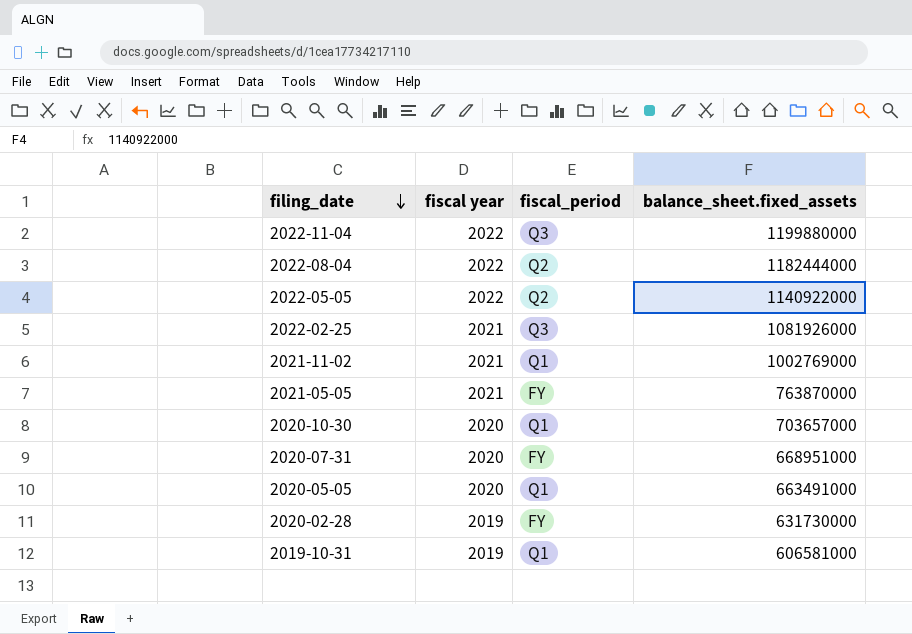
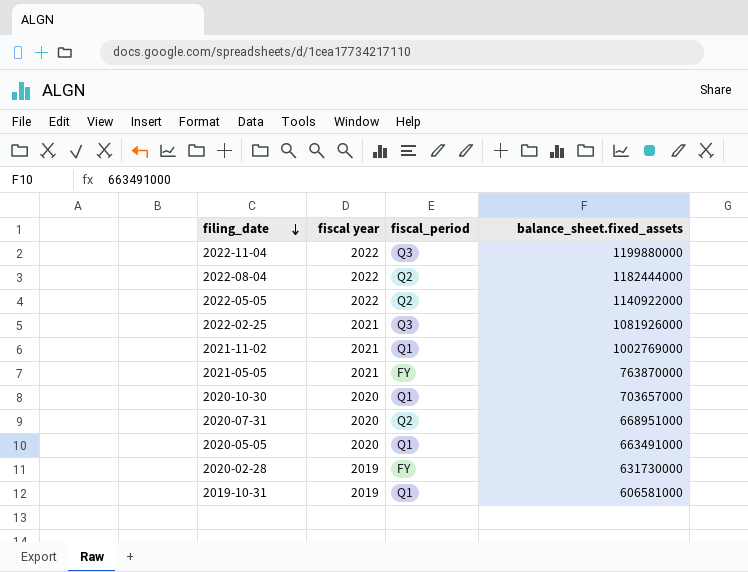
2020-07-31 | fiscal_period: FY -> Q2

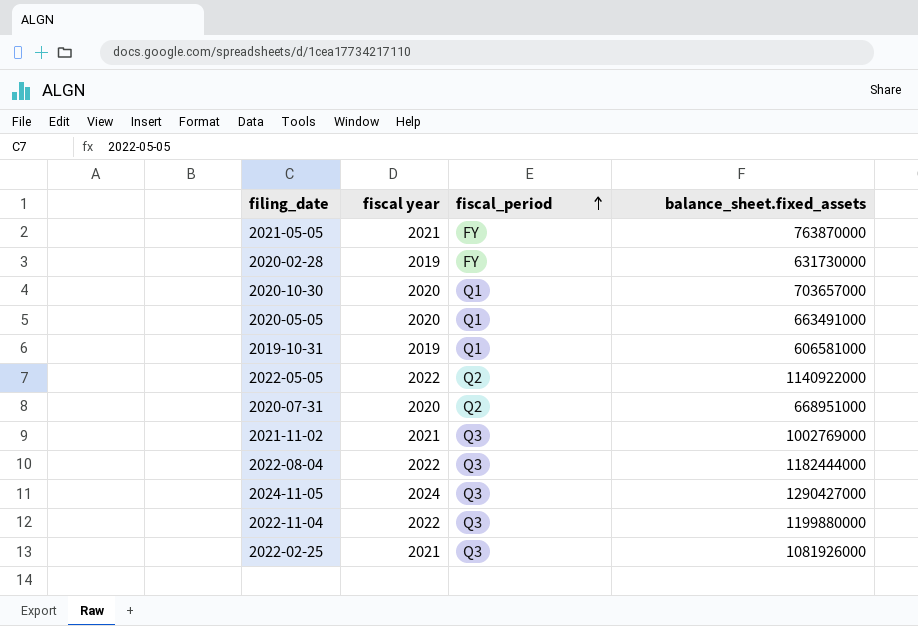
row order: filing_date descending -> fiscal_period ascending
2021-11-02 | fiscal_period: Q1 -> Q3
2022-08-04 | fiscal_period: Q2 -> Q3
row 2024-11-05: none -> 2024 | Q3 | 1290427000

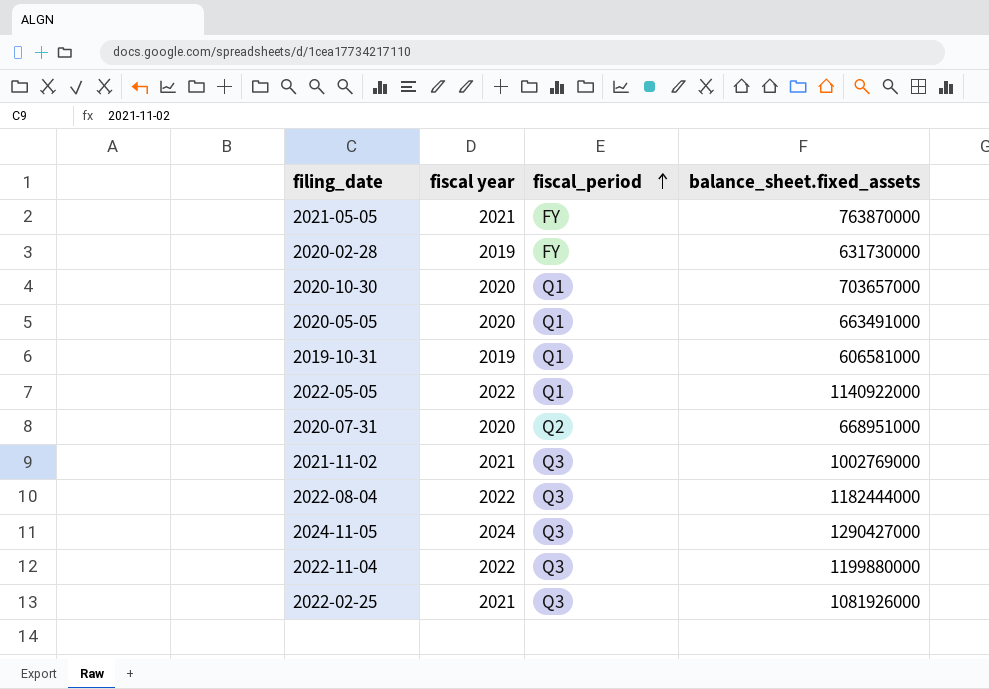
2022-05-05 | fiscal_period: Q2 -> Q1

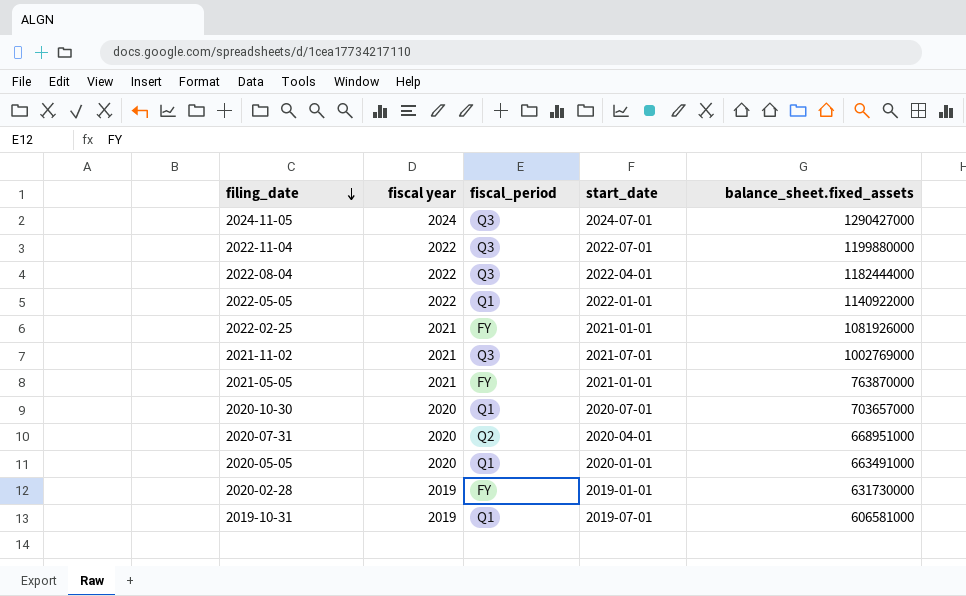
row order: fiscal_period ascending -> filing_date descending
column start_date | position: none -> 4
2022-02-25 | fiscal_period: Q3 -> FY

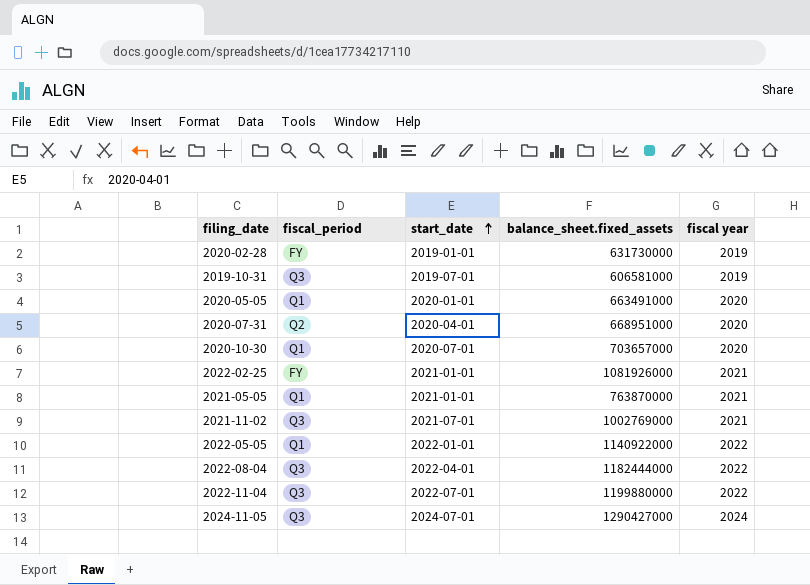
row order: filing_date descending -> start_date ascending
column fiscal year | position: 2 -> 5
2019-10-31 | fiscal_period: Q1 -> Q3
2021-05-05 | fiscal_period: FY -> Q1

